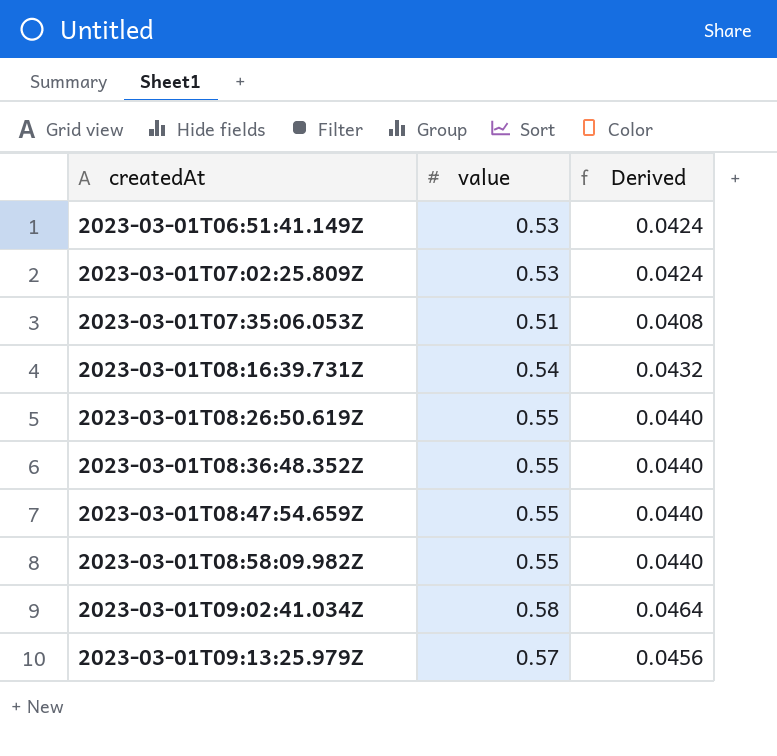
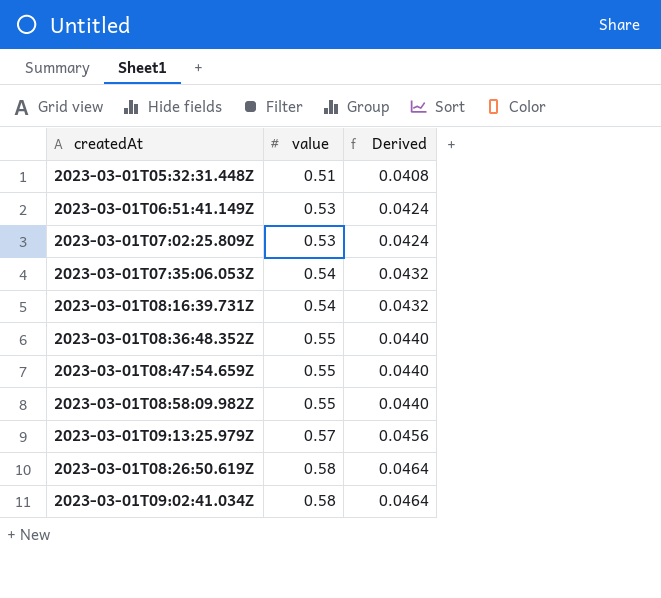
row order: createdAt ascending -> value ascending
row 2023-03-01T05:32:31.448Z: none -> 0.51 | 0.0408
2023-03-01T07:35:06.053Z | value: 0.51 -> 0.54
2023-03-01T07:35:06.053Z | Derived: 0.0408 -> 0.0432
2023-03-01T08:26:50.619Z | value: 0.55 -> 0.58
2023-03-01T08:26:50.619Z | Derived: 0.0440 -> 0.0464

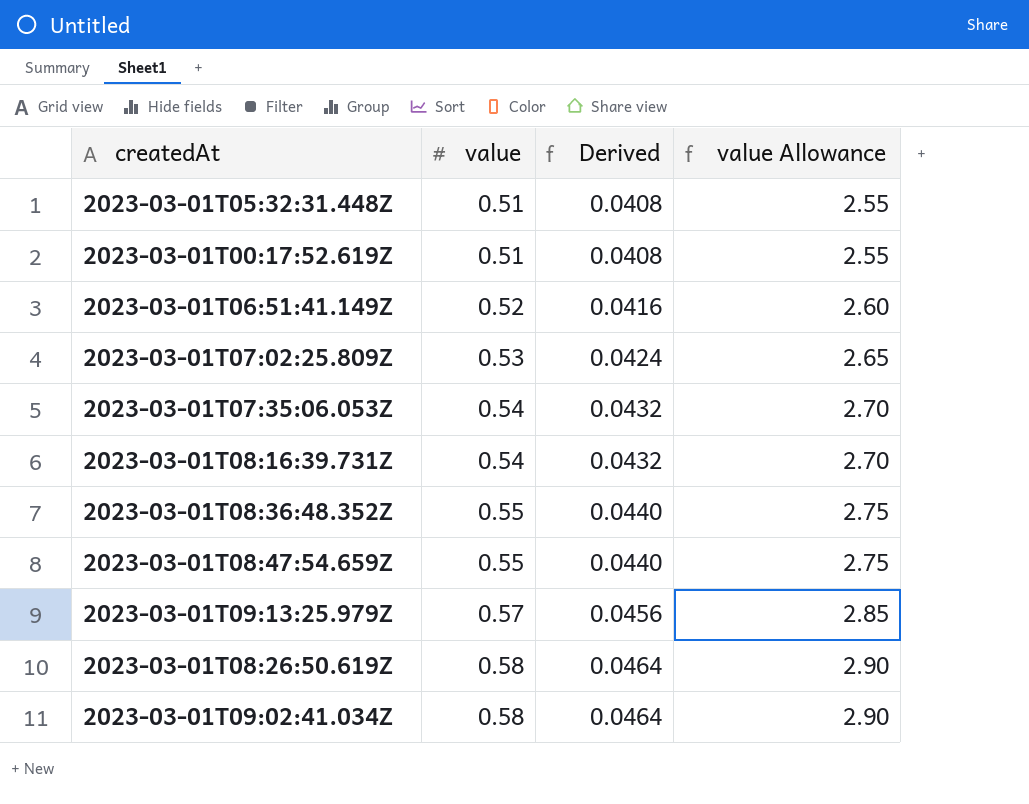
column value Allowance | formula: none -> [value] * 5
row 2023-03-01T08:58:09.982Z: 0.55 | 0.0440 -> none
row 2023-03-01T00:17:52.619Z: none -> 0.51 | 0.0408 | 2.55
2023-03-01T06:51:41.149Z | value: 0.53 -> 0.52
2023-03-01T06:51:41.149Z | Derived: 0.0424 -> 0.0416

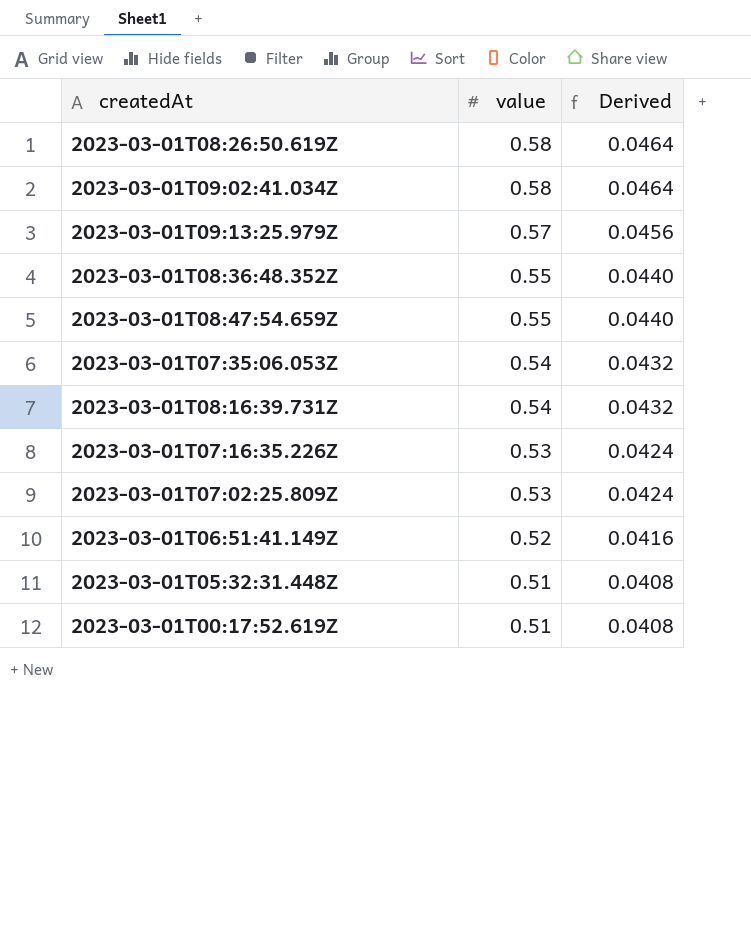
row order: value ascending -> value descending
column value Allowance | formula: [value] * 5 -> none
row 2023-03-01T07:16:35.226Z: none -> 0.53 | 0.0424

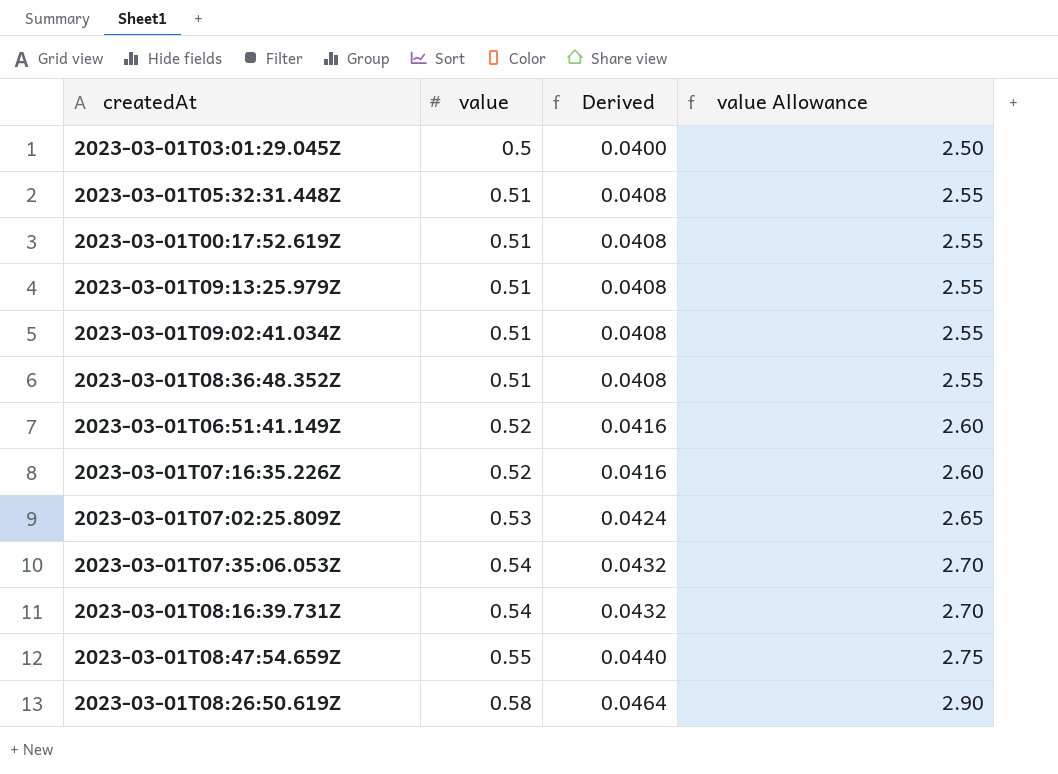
row order: value descending -> value ascending
column value Allowance | formula: none -> [value] * 5
row 2023-03-01T03:01:29.045Z: none -> 0.5 | 0.0400 | 2.50
2023-03-01T09:13:25.979Z | value: 0.57 -> 0.51
2023-03-01T09:13:25.979Z | Derived: 0.0456 -> 0.0408
2023-03-01T09:02:41.034Z | value: 0.58 -> 0.51
2023-03-01T09:02:41.034Z | Derived: 0.0464 -> 0.0408
2023-03-01T08:36:48.352Z | value: 0.55 -> 0.51
2023-03-01T08:36:48.352Z | Derived: 0.0440 -> 0.0408
2023-03-01T07:16:35.226Z | value: 0.53 -> 0.52
2023-03-01T07:16:35.226Z | Derived: 0.0424 -> 0.0416

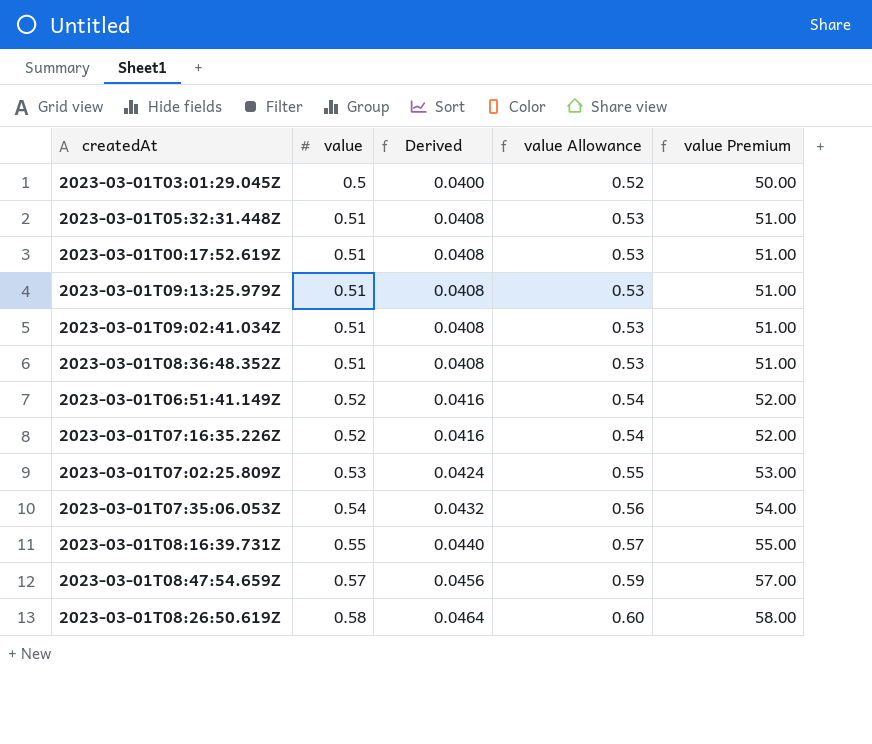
column value Allowance | formula: [value] * 5 -> [value] * 1.03
column value Premium | formula: none -> [value] * 100
2023-03-01T08:16:39.731Z | value: 0.54 -> 0.55
2023-03-01T08:16:39.731Z | Derived: 0.0432 -> 0.0440
2023-03-01T08:47:54.659Z | value: 0.55 -> 0.57
2023-03-01T08:47:54.659Z | Derived: 0.0440 -> 0.0456

